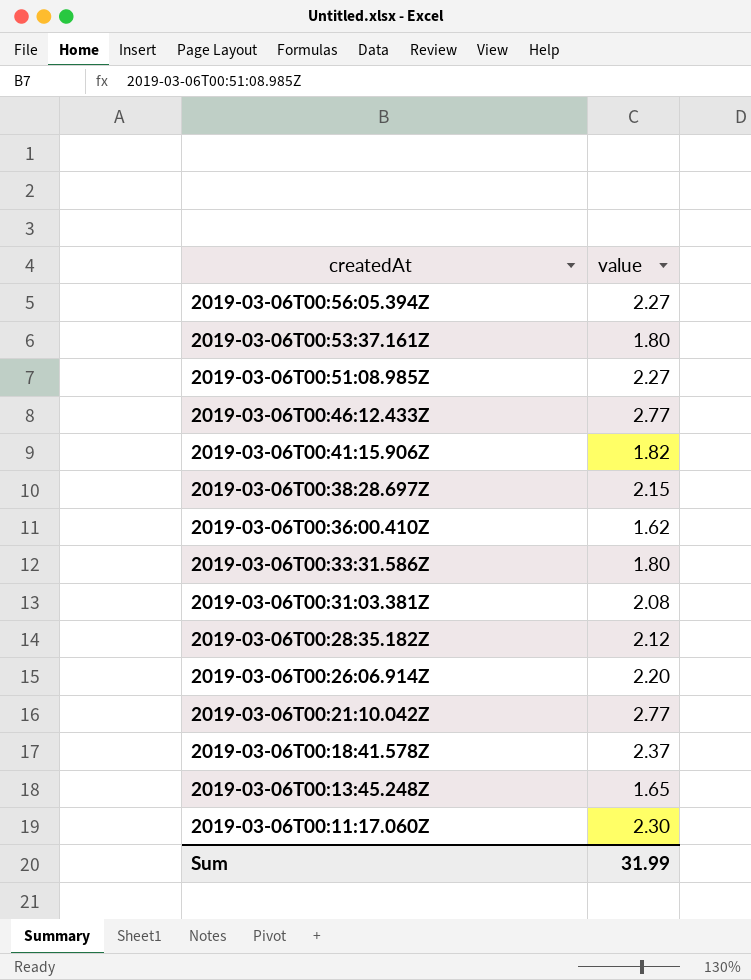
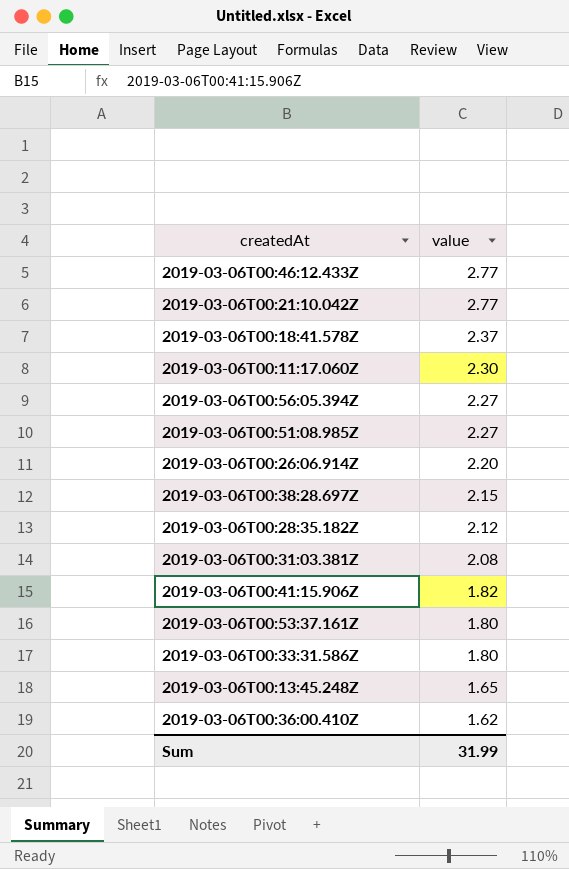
row order: createdAt descending -> value descending

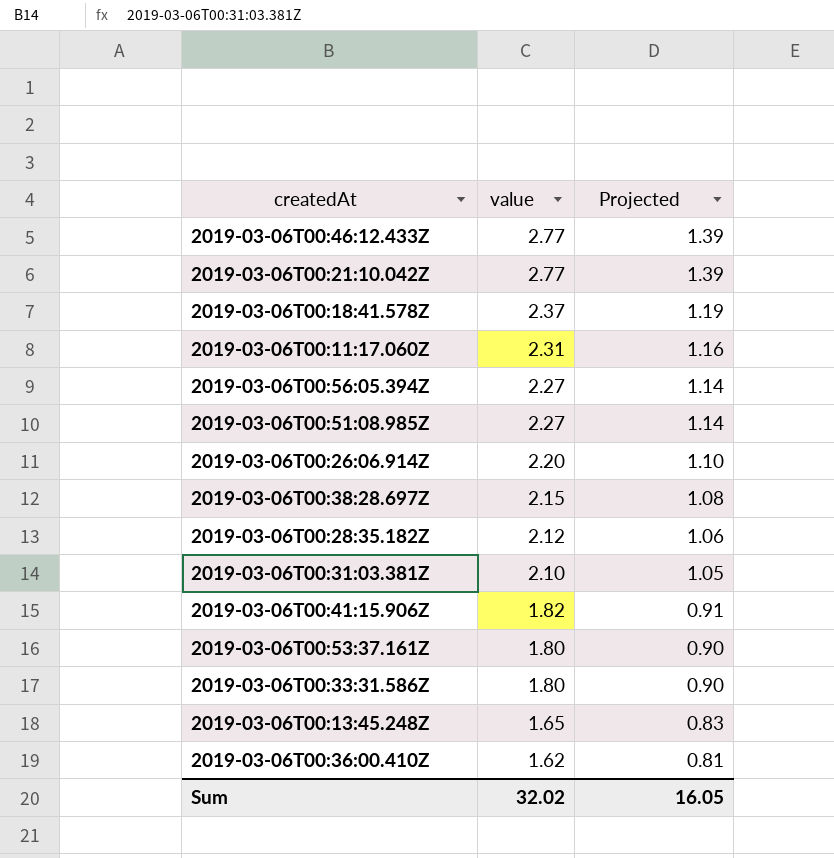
column Projected | formula: none -> [value] * 0.5
2019-03-06T00:11:17.060Z | value: 2.30 -> 2.31
2019-03-06T00:31:03.381Z | value: 2.08 -> 2.10
Sum | value: 31.99 -> 32.02

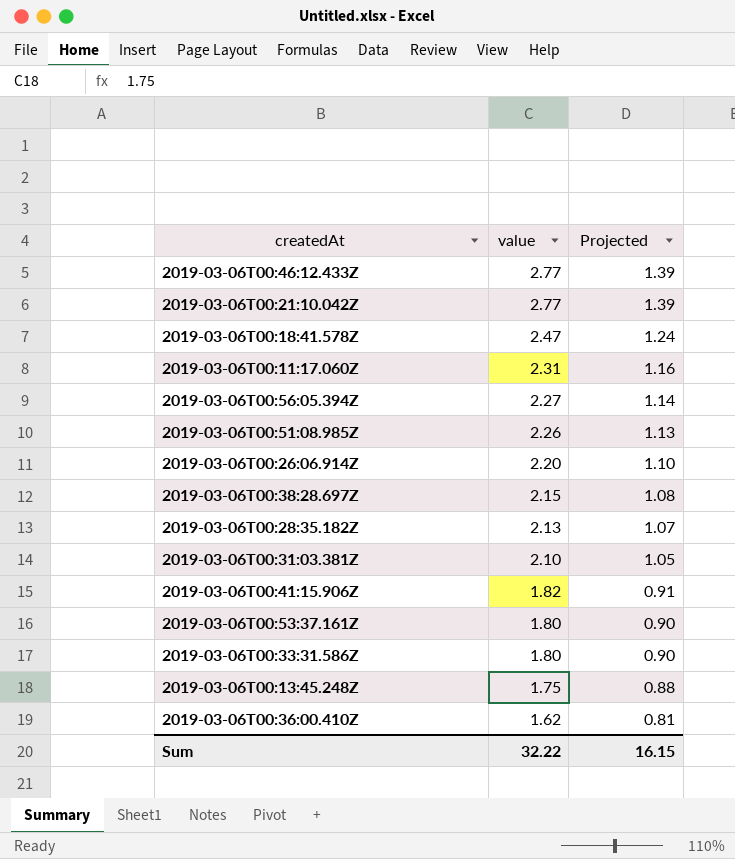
2019-03-06T00:18:41.578Z | value: 2.37 -> 2.47
2019-03-06T00:18:41.578Z | Projected: 1.19 -> 1.24
2019-03-06T00:51:08.985Z | value: 2.27 -> 2.26
2019-03-06T00:51:08.985Z | Projected: 1.14 -> 1.13
2019-03-06T00:28:35.182Z | value: 2.12 -> 2.13
2019-03-06T00:28:35.182Z | Projected: 1.06 -> 1.07
2019-03-06T00:13:45.248Z | value: 1.65 -> 1.75
2019-03-06T00:13:45.248Z | Projected: 0.83 -> 0.88
Sum | value: 32.02 -> 32.22
Sum | Projected: 16.05 -> 16.15

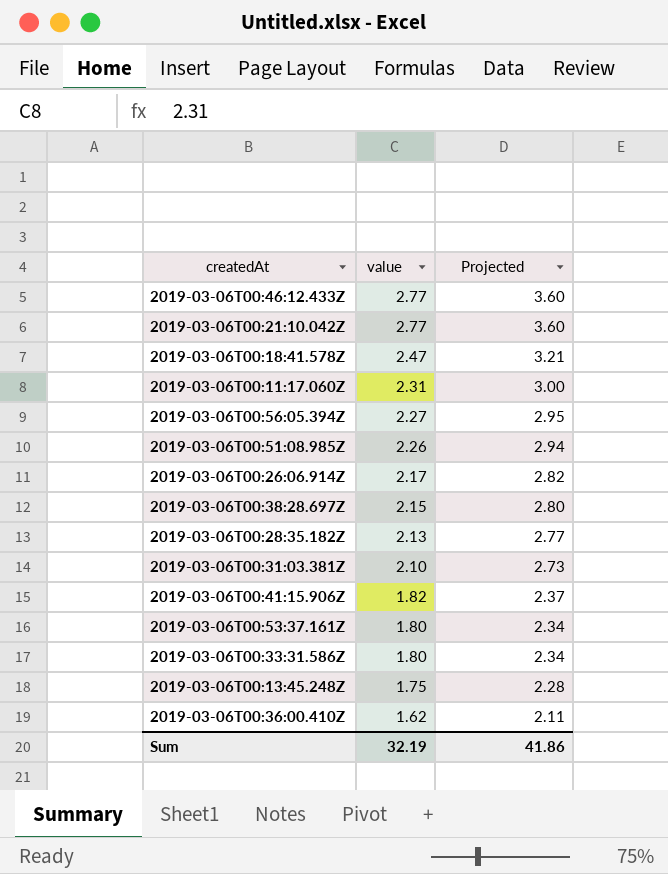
column Projected | formula: [value] * 0.5 -> [value] * 1.3
2019-03-06T00:26:06.914Z | value: 2.20 -> 2.17
Sum | value: 32.22 -> 32.19
Sum | Projected: 16.15 -> 41.86

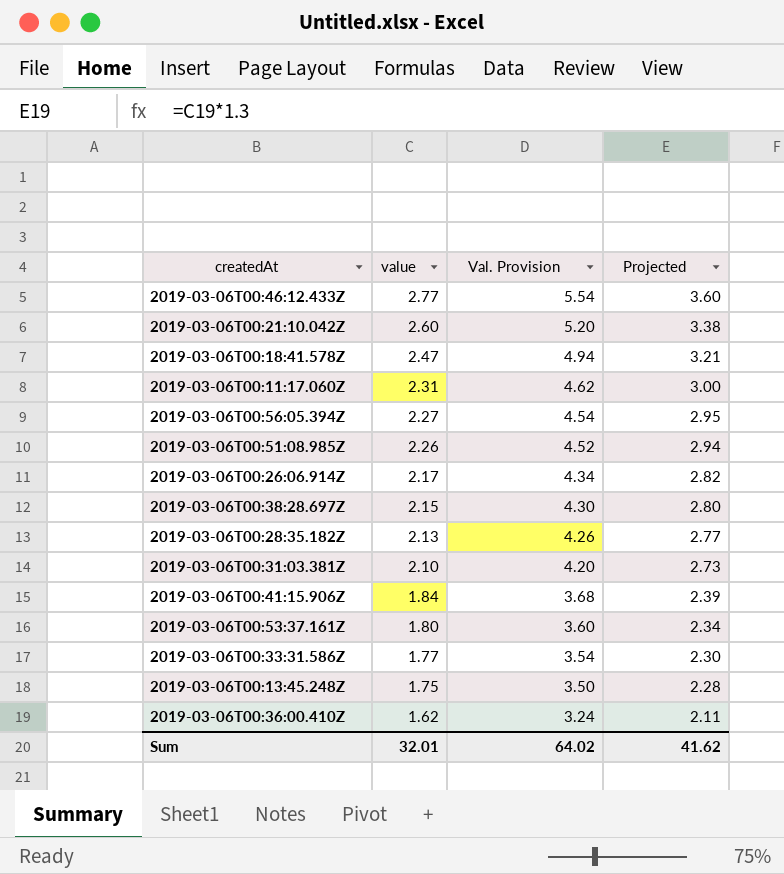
column Val. Provision | formula: none -> [value] * 2
2019-03-06T00:21:10.042Z | value: 2.77 -> 2.60
2019-03-06T00:21:10.042Z | Projected: 3.60 -> 3.38
2019-03-06T00:41:15.906Z | value: 1.82 -> 1.84
2019-03-06T00:41:15.906Z | Projected: 2.37 -> 2.39
2019-03-06T00:33:31.586Z | value: 1.80 -> 1.77
2019-03-06T00:33:31.586Z | Projected: 2.34 -> 2.30
Sum | value: 32.19 -> 32.01
Sum | Projected: 41.86 -> 41.62

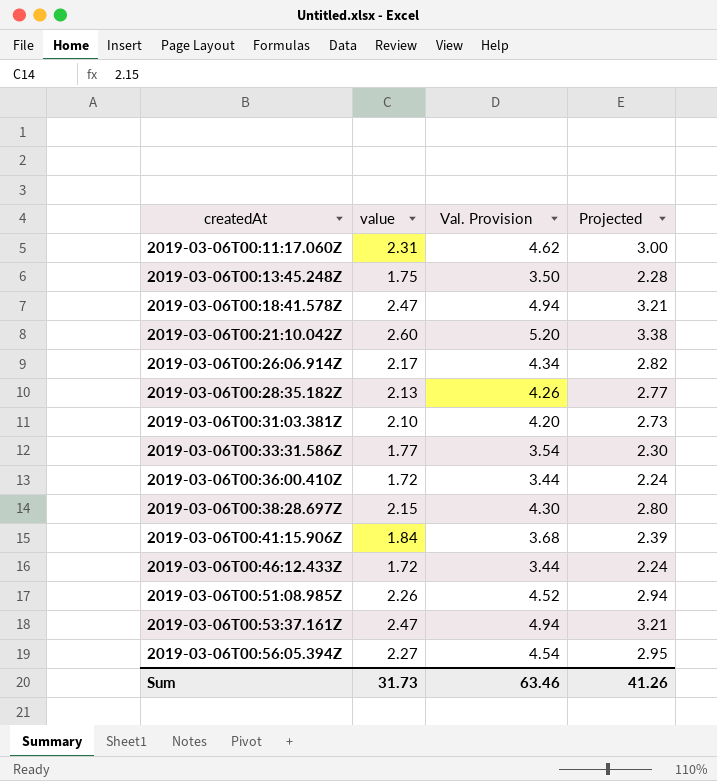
row order: value descending -> createdAt ascending
2019-03-06T00:36:00.410Z | value: 1.62 -> 1.72
2019-03-06T00:36:00.410Z | Val. Provision: 3.24 -> 3.44
2019-03-06T00:36:00.410Z | Projected: 2.11 -> 2.24
2019-03-06T00:46:12.433Z | value: 2.77 -> 1.72
2019-03-06T00:46:12.433Z | Val. Provision: 5.54 -> 3.44
2019-03-06T00:46:12.433Z | Projected: 3.60 -> 2.24
2019-03-06T00:53:37.161Z | value: 1.80 -> 2.47
2019-03-06T00:53:37.161Z | Val. Provision: 3.60 -> 4.94
2019-03-06T00:53:37.161Z | Projected: 2.34 -> 3.21
Sum | value: 32.01 -> 31.73
Sum | Val. Provision: 64.02 -> 63.46
Sum | Projected: 41.62 -> 41.26

